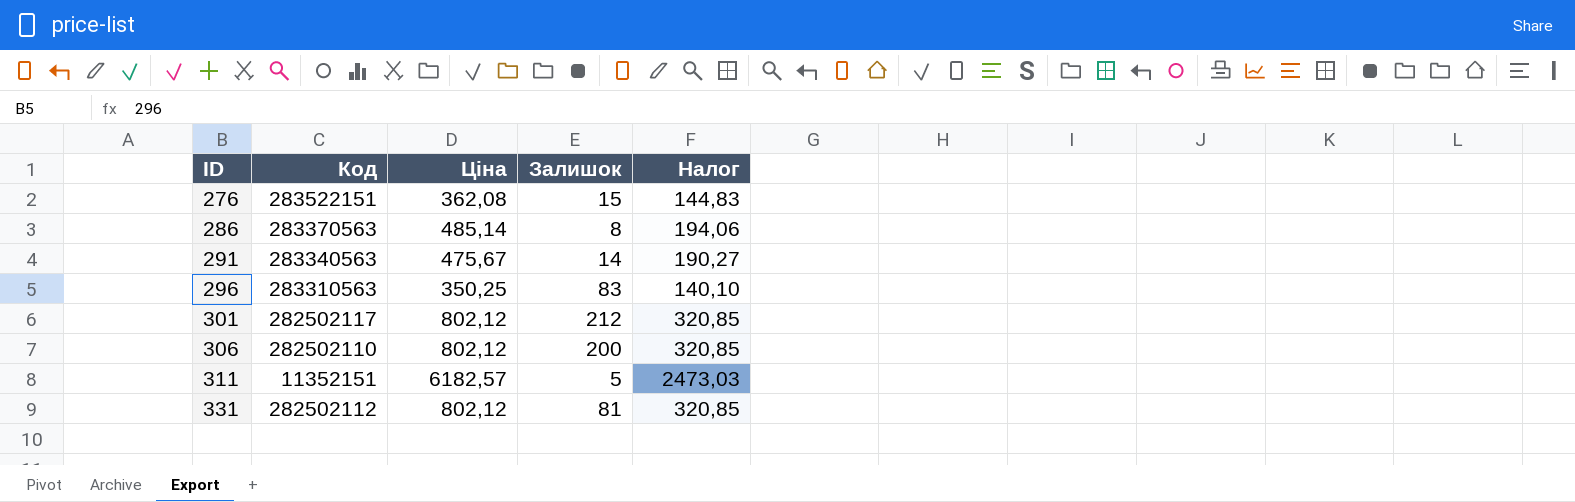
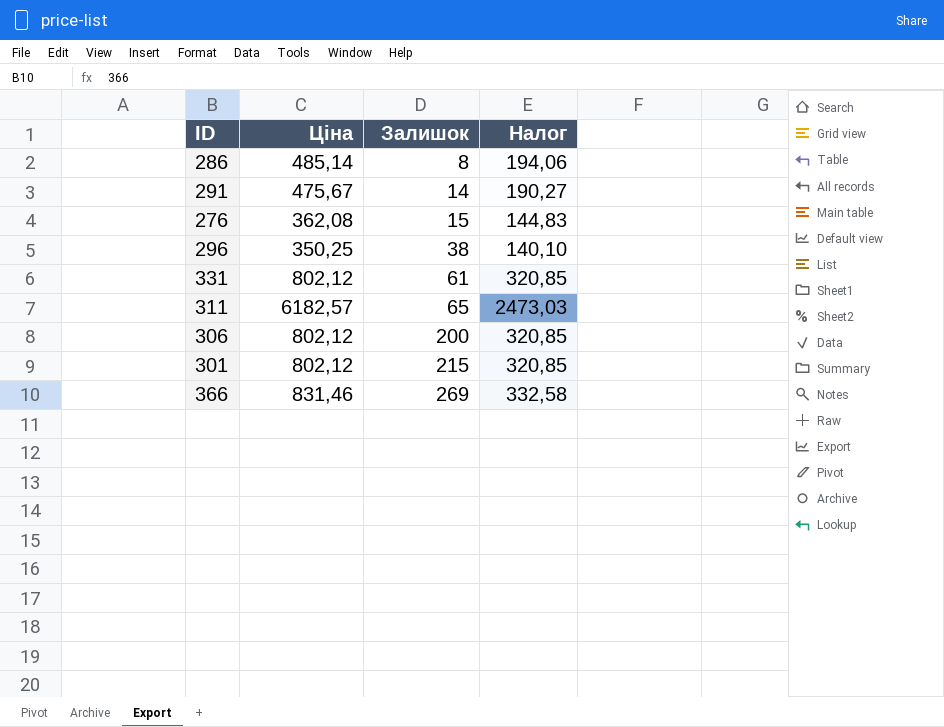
row order: ID ascending -> Залишок ascending
column Код | position: 2 -> none
296 | Залишок: 83 -> 38
331 | Залишок: 81 -> 61
311 | Залишок: 5 -> 65
301 | Залишок: 212 -> 215
row 366: none -> 831,46 | 269 | 332,58

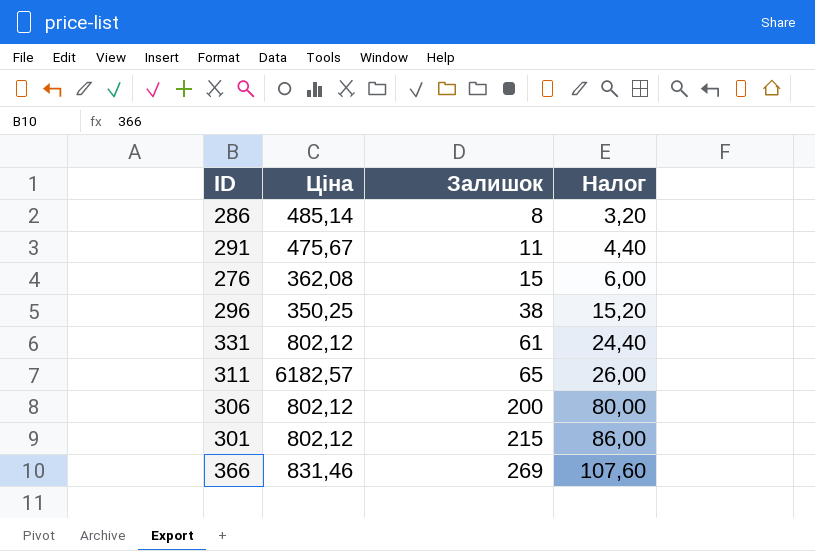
column Налог | formula: [Ціна] * 0,4 -> [Залишок] * 0,4
291 | Залишок: 14 -> 11

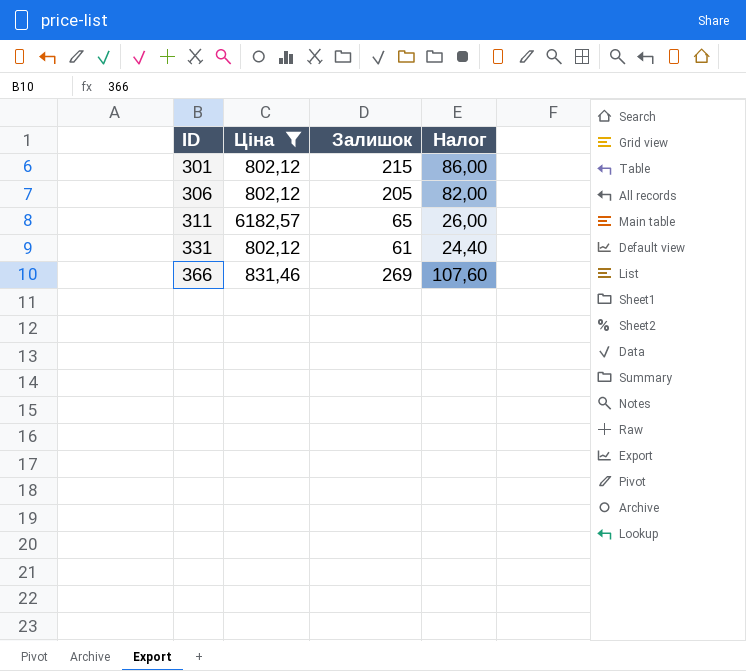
filter: none -> Ціна >= 802,12
row order: Залишок ascending -> ID ascending
306 | Залишок: 200 -> 205
306 | Налог: 80,00 -> 82,00

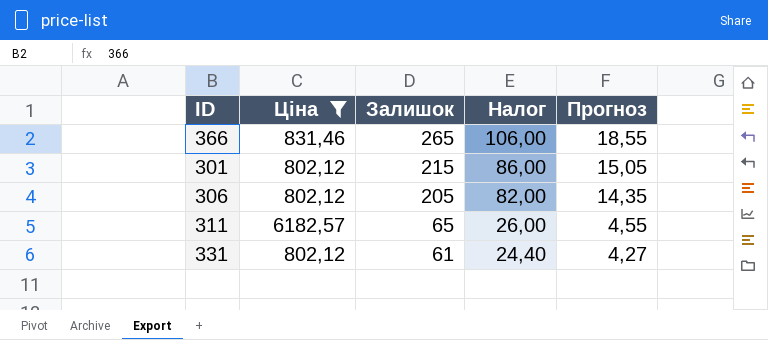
row order: ID ascending -> Залишок descending
column Прогноз | formula: none -> [Залишок] * 0,07
366 | Залишок: 269 -> 265
366 | Налог: 107,60 -> 106,00

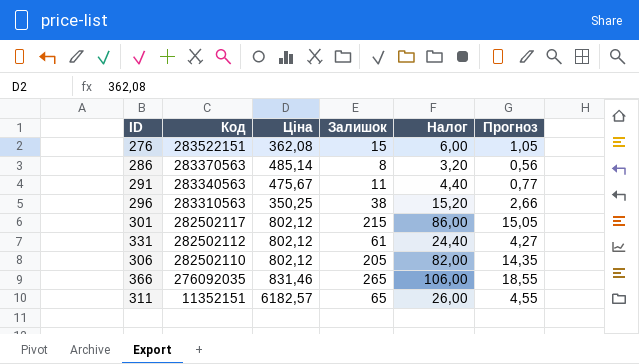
filter: Ціна >= 802,12 -> none
row order: Залишок descending -> Код descending
column Код | position: none -> 2

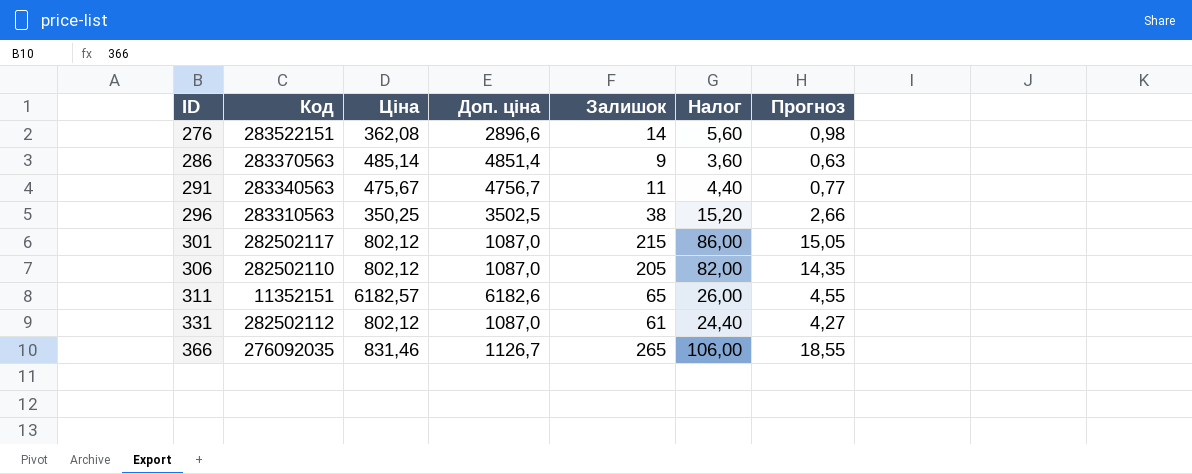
row order: Код descending -> ID ascending
column Доп. ціна | position: none -> 4
276 | Залишок: 15 -> 14
276 | Налог: 6,00 -> 5,60
276 | Прогноз: 1,05 -> 0,98
286 | Залишок: 8 -> 9
286 | Налог: 3,20 -> 3,60
286 | Прогноз: 0,56 -> 0,63

